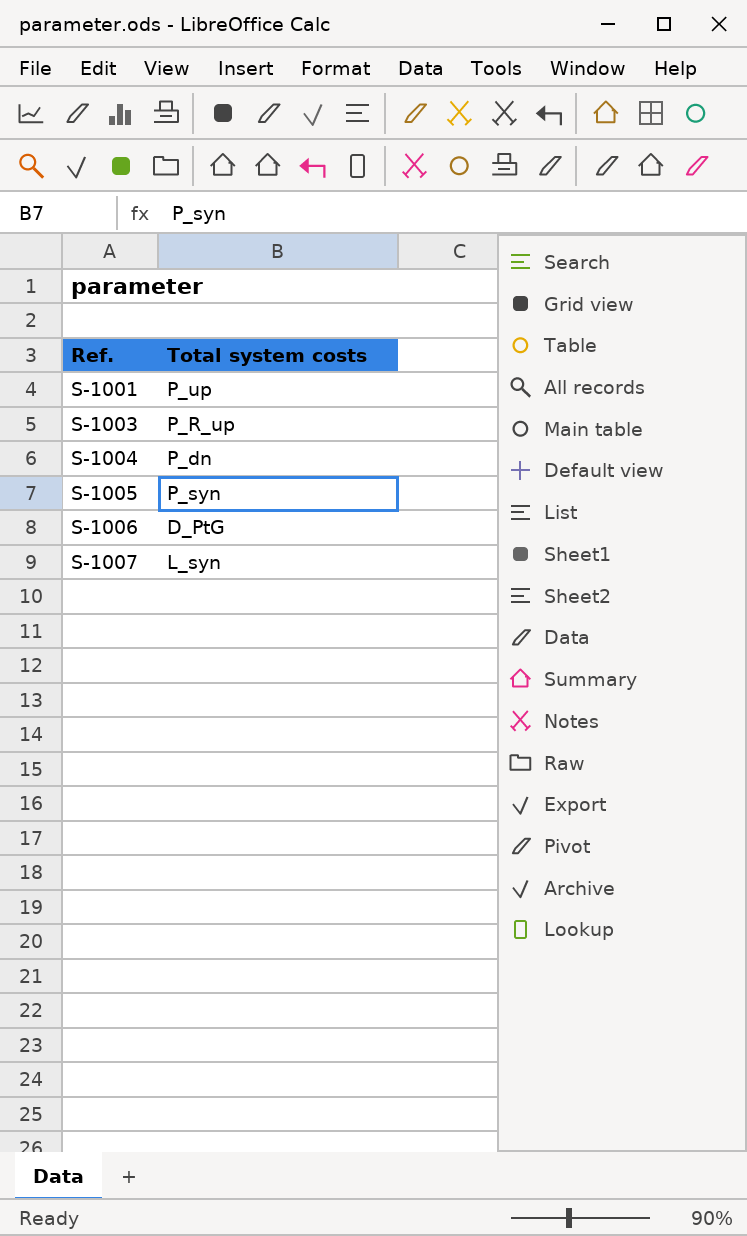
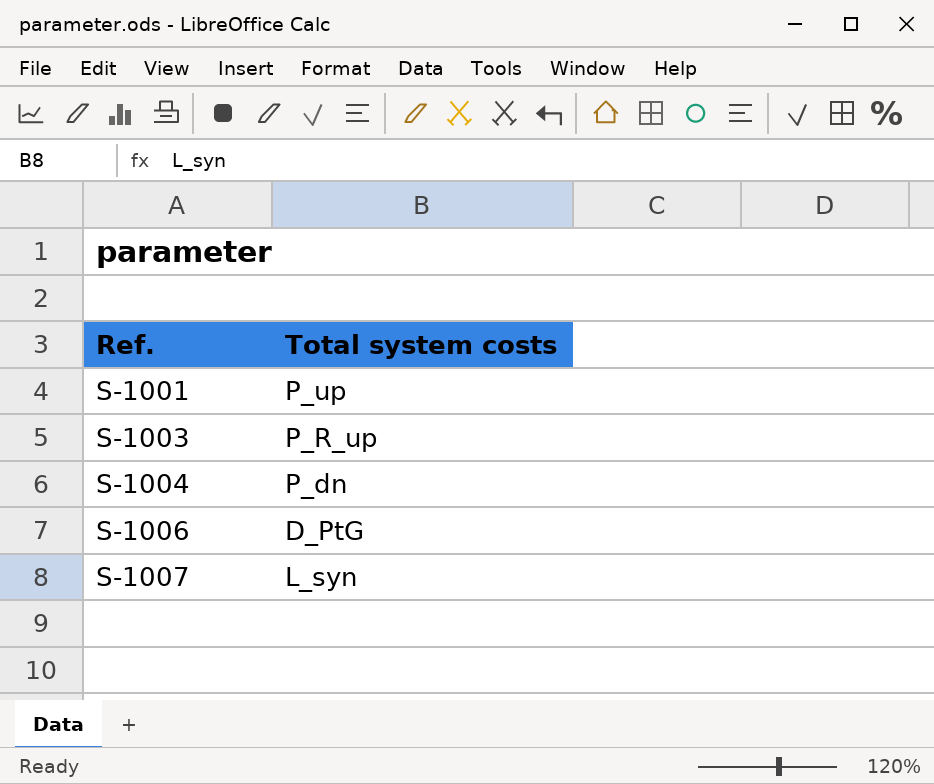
row S-1005: P_syn -> none

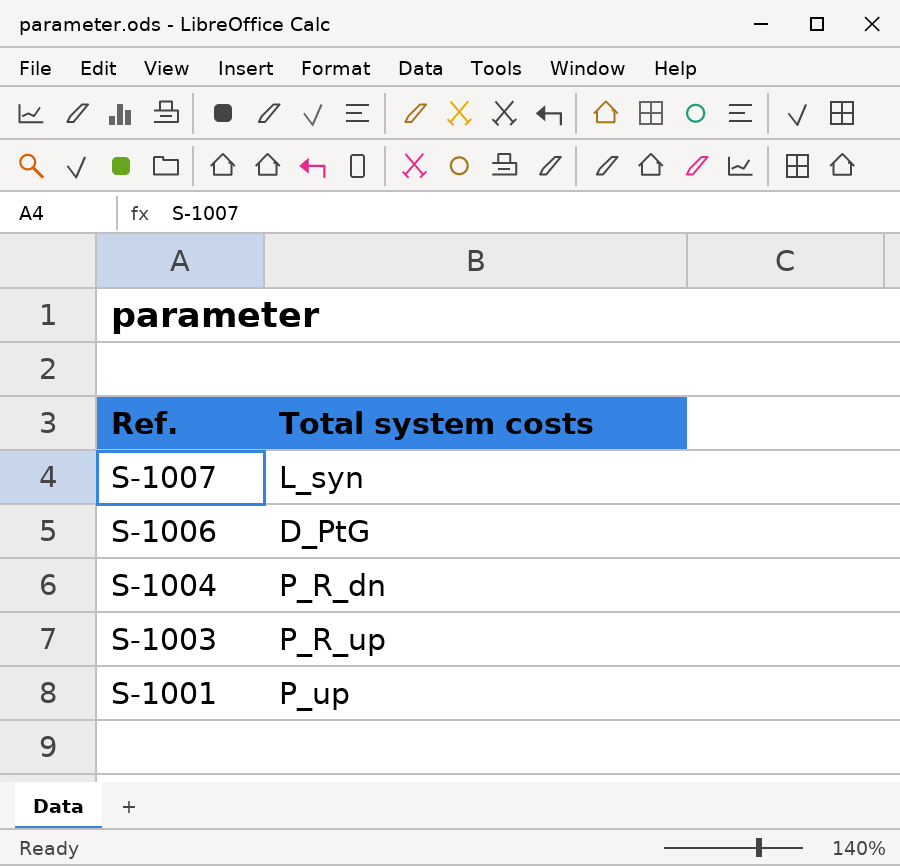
row order: Ref. ascending -> Ref. descending
S-1004 | Total system costs: P_dn -> P_R_dn

